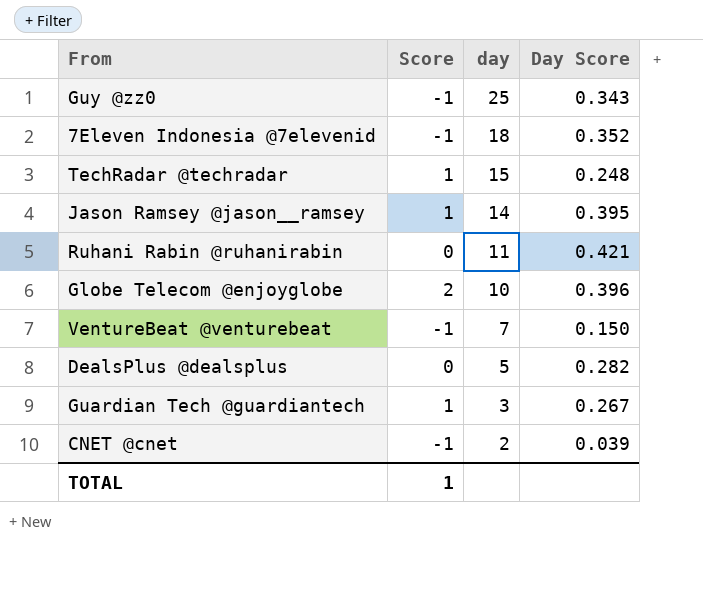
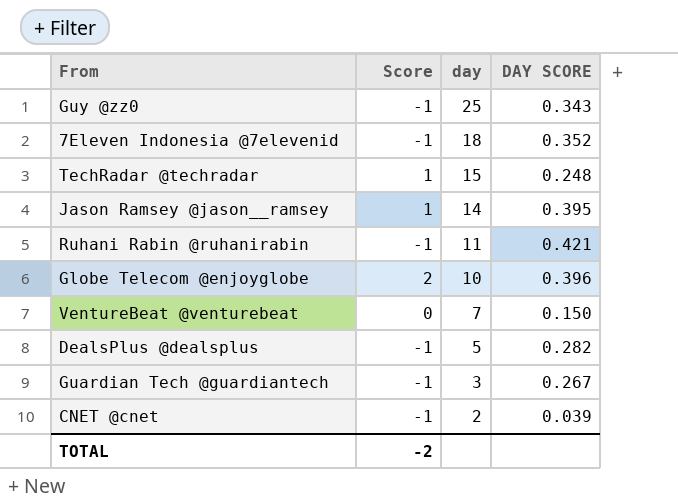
column name: Day Score -> DAY SCORE
Ruhani Rabin @ruhanirabin | Score: 0 -> -1
VentureBeat @venturebeat | Score: -1 -> 0
DealsPlus @dealsplus | Score: 0 -> -1
Guardian Tech @guardiantech | Score: 1 -> -1
TOTAL | Score: 1 -> -2

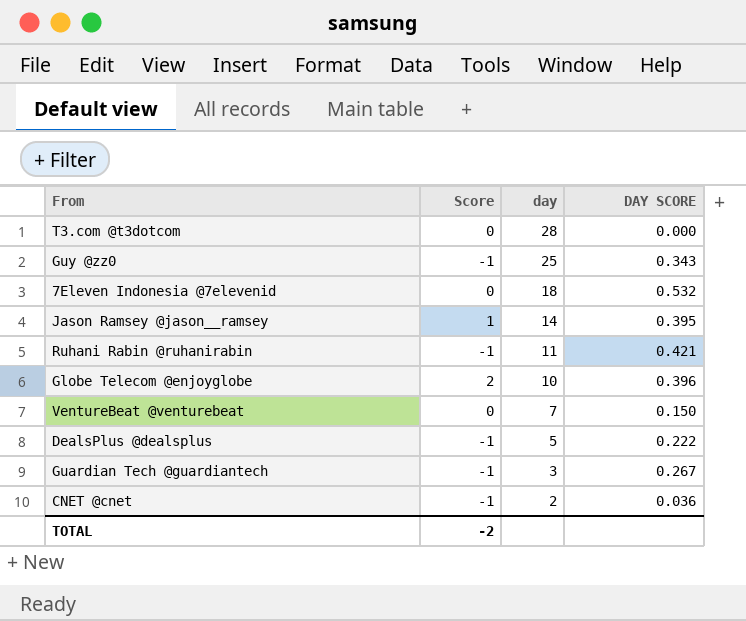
row TechRadar @techradar: 1 | 15 | 0.248 -> none
row T3.com @t3dotcom: none -> 0 | 28 | 0.000
7Eleven Indonesia @7elevenid | Score: -1 -> 0
7Eleven Indonesia @7elevenid | DAY SCORE: 0.352 -> 0.532
DealsPlus @dealsplus | DAY SCORE: 0.282 -> 0.222
CNET @cnet | DAY SCORE: 0.039 -> 0.036

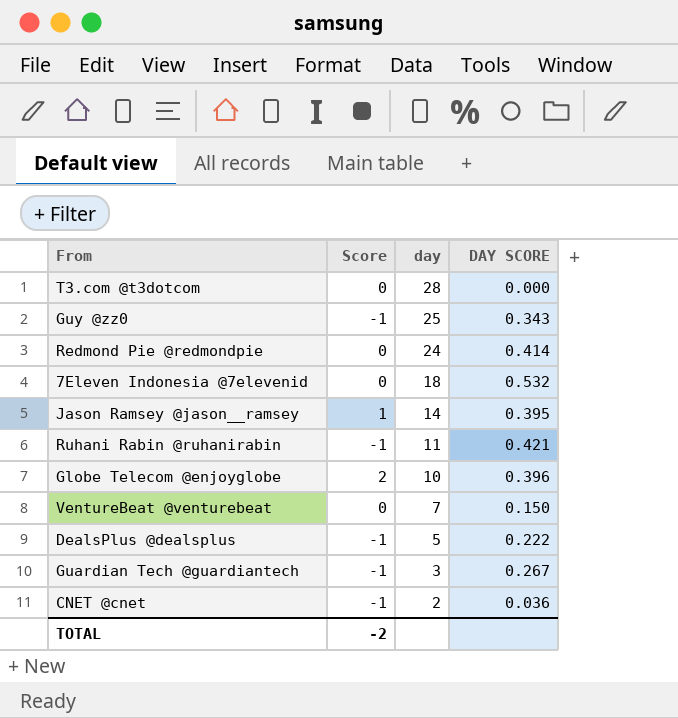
row Redmond Pie @redmondpie: none -> 0 | 24 | 0.414

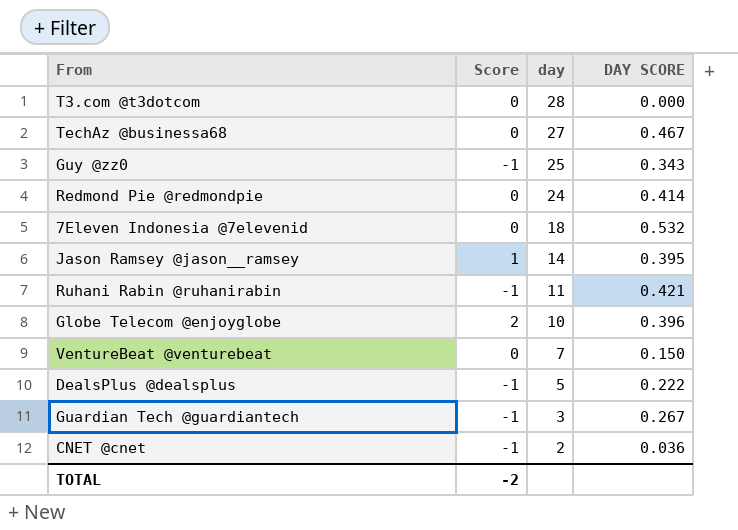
row TechAz @businessa68: none -> 0 | 27 | 0.467

